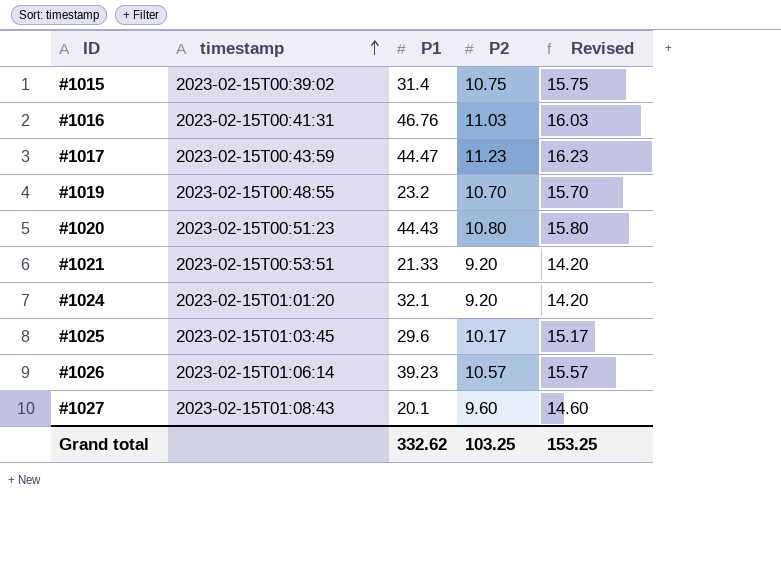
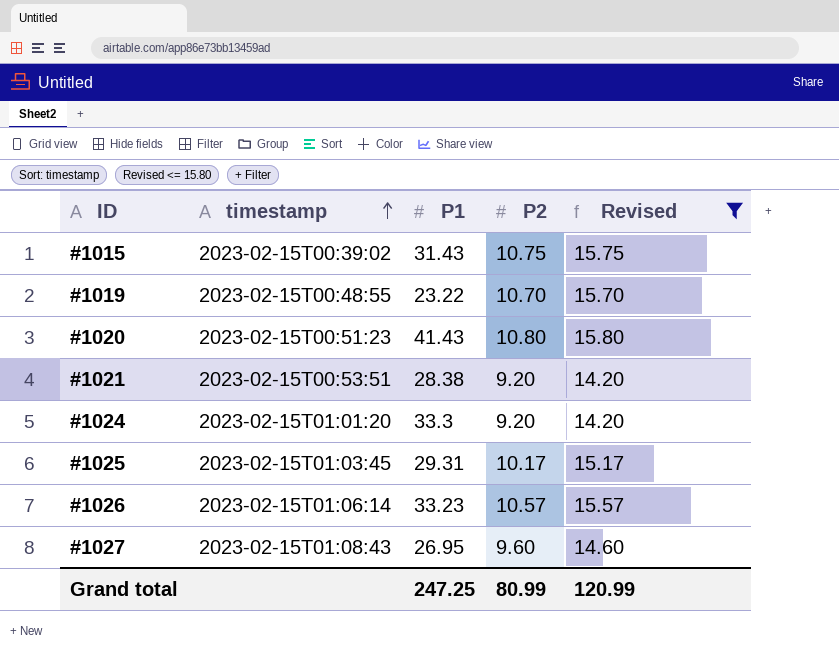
filter: none -> Revised <= 15.80
#1015 | P1: 31.4 -> 31.43
#1019 | P1: 23.2 -> 23.22
#1020 | P1: 44.43 -> 41.43
#1021 | P1: 21.33 -> 28.38
#1024 | P1: 32.1 -> 33.3
#1025 | P1: 29.6 -> 29.31
#1026 | P1: 39.23 -> 33.23
#1027 | P1: 20.1 -> 26.95
Grand total | P1: 332.62 -> 247.25
Grand total | P2: 103.25 -> 80.99
Grand total | Revised: 153.25 -> 120.99

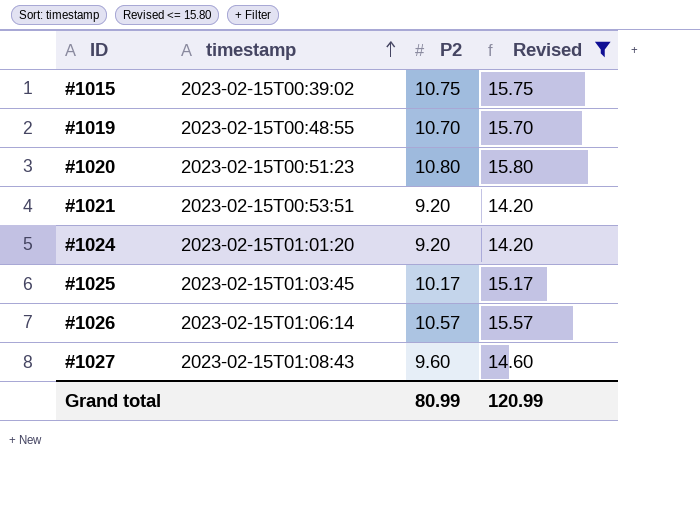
column P1 | position: 3 -> none

